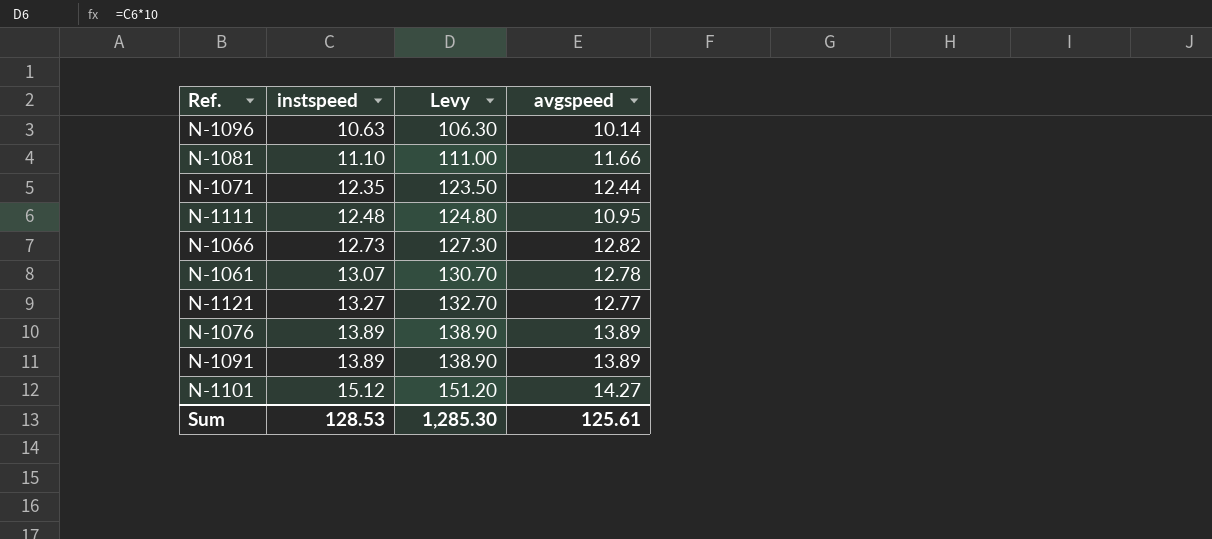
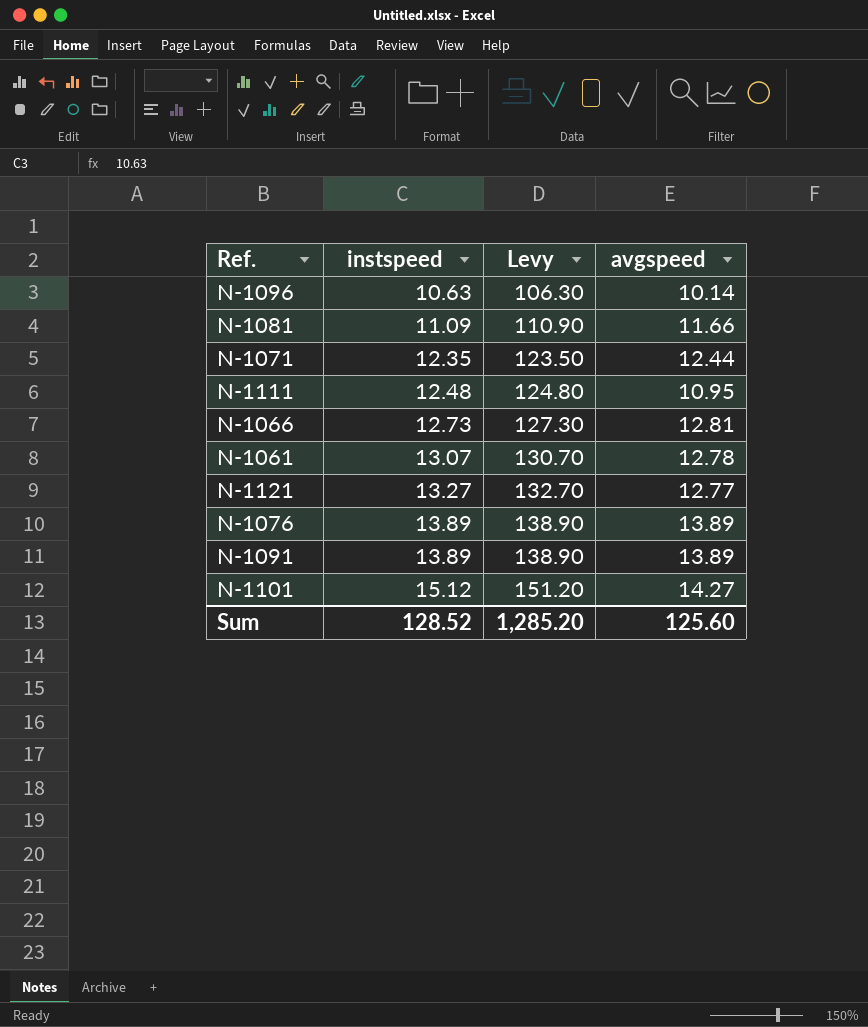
N-1081 | instspeed: 11.10 -> 11.09
N-1081 | Levy: 111.00 -> 110.90
N-1066 | avgspeed: 12.82 -> 12.81
Sum | instspeed: 128.53 -> 128.52
Sum | Levy: 1,285.30 -> 1,285.20
Sum | avgspeed: 125.61 -> 125.60

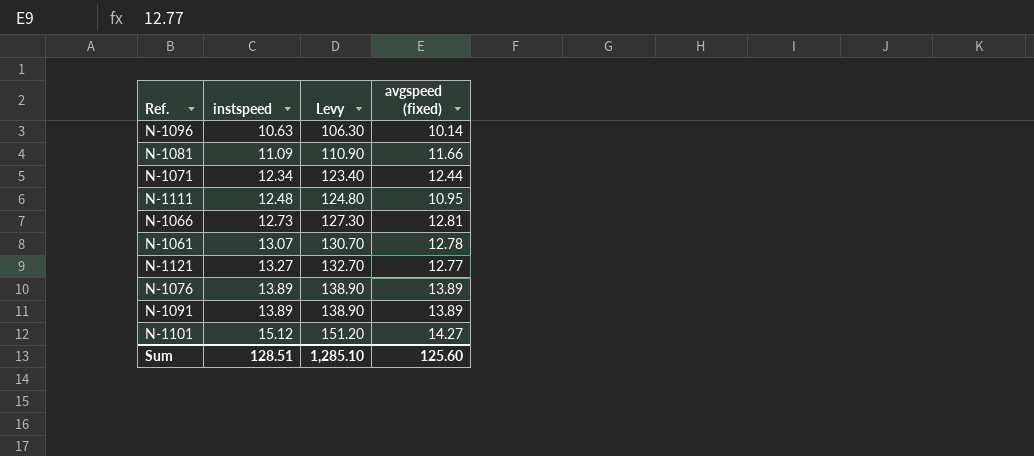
column name: avgspeed -> avgspeed (fixed)
N-1071 | instspeed: 12.35 -> 12.34
N-1071 | Levy: 123.50 -> 123.40
Sum | instspeed: 128.52 -> 128.51
Sum | Levy: 1,285.20 -> 1,285.10

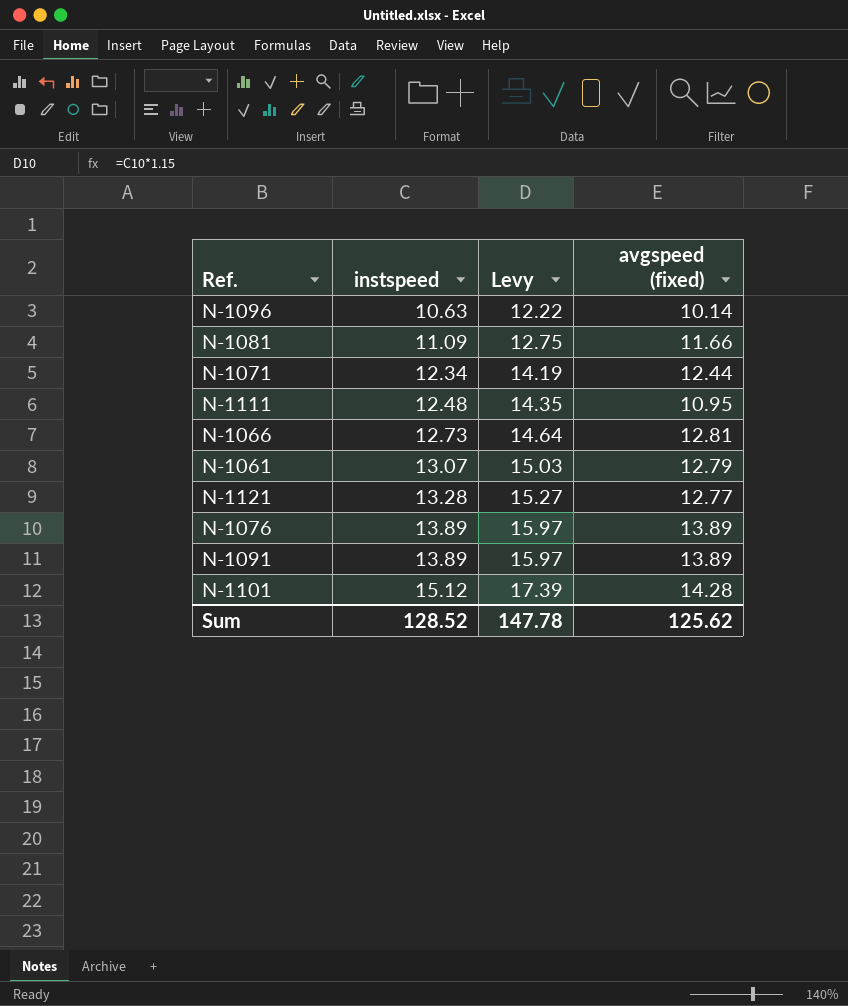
column Levy | formula: [instspeed] * 10 -> [instspeed] * 1.15
N-1061 | avgspeed (fixed): 12.78 -> 12.79
N-1121 | instspeed: 13.27 -> 13.28
N-1101 | avgspeed (fixed): 14.27 -> 14.28
Sum | instspeed: 128.51 -> 128.52
Sum | Levy: 1,285.10 -> 147.78
Sum | avgspeed (fixed): 125.60 -> 125.62

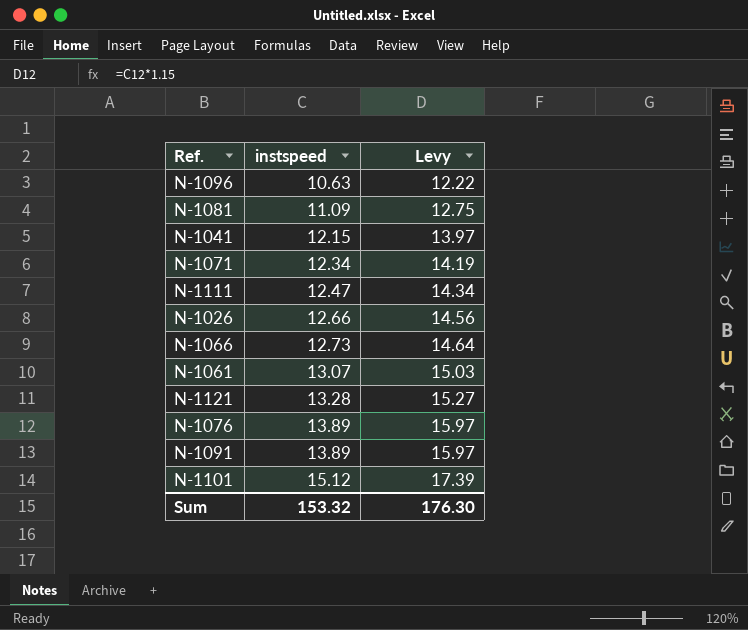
column avgspeed (fixed) | position: 4 -> none
row N-1041: none -> 12.15 | 13.97
N-1111 | instspeed: 12.48 -> 12.47
N-1111 | Levy: 14.35 -> 14.34
row N-1026: none -> 12.66 | 14.56
Sum | instspeed: 128.52 -> 153.32
Sum | Levy: 147.78 -> 176.30

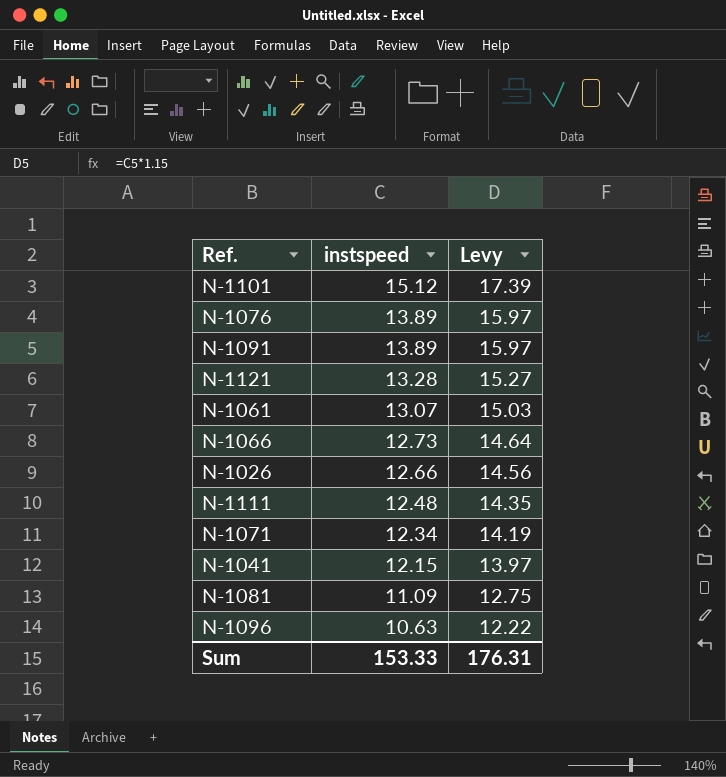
row order: instspeed ascending -> instspeed descending
N-1111 | instspeed: 12.47 -> 12.48
N-1111 | Levy: 14.34 -> 14.35
Sum | instspeed: 153.32 -> 153.33
Sum | Levy: 176.30 -> 176.31

